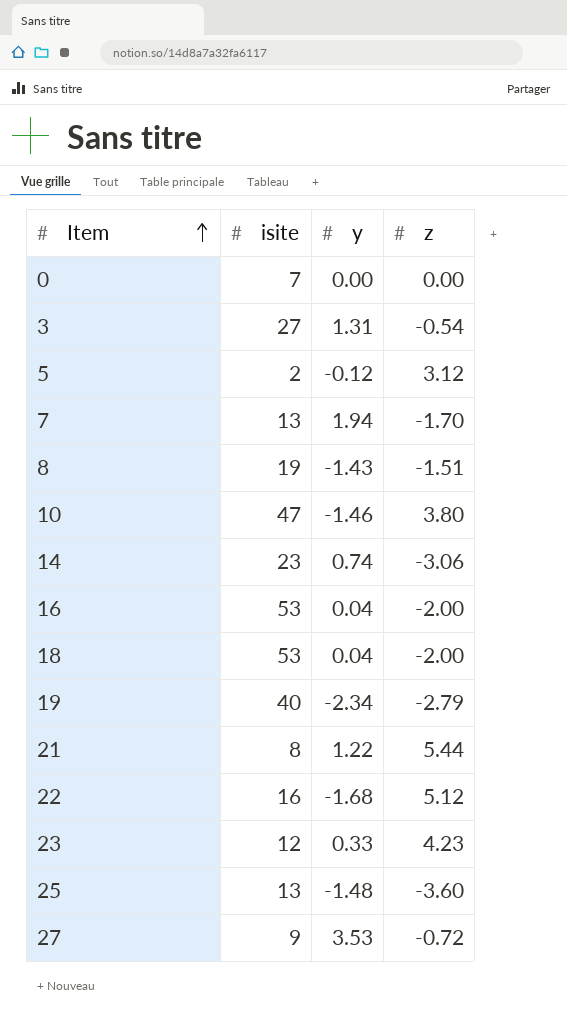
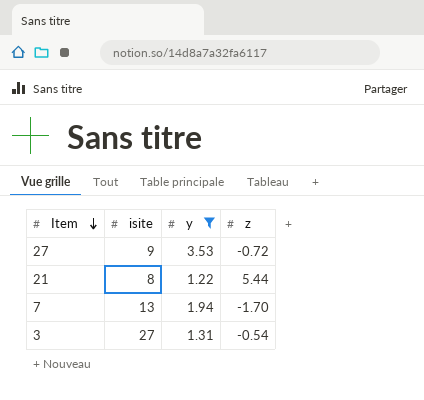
filter: none -> y >= 1.22
row order: Item ascending -> Item descending

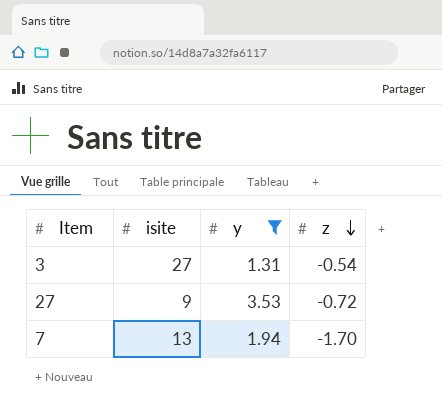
row order: Item descending -> z descending
row 21: 8 | 1.22 | 5.44 -> none

